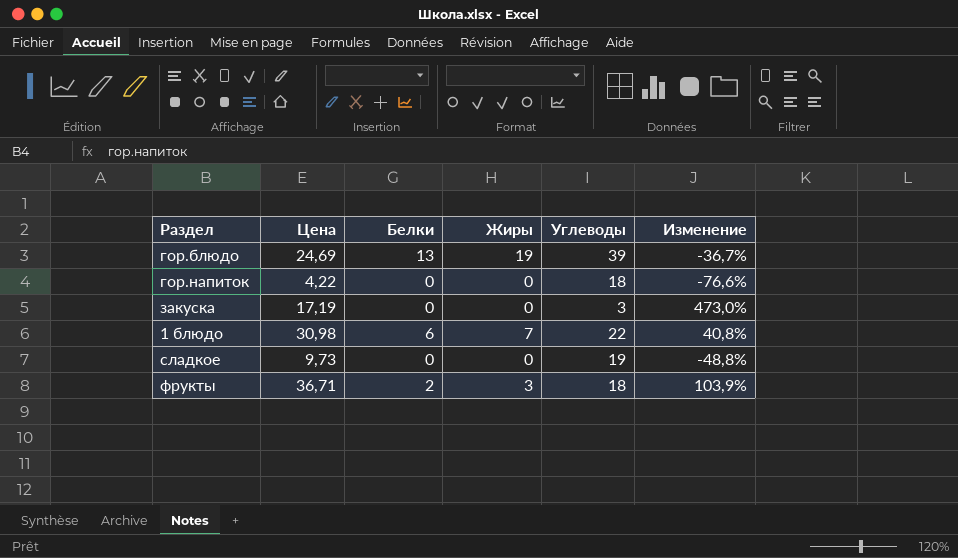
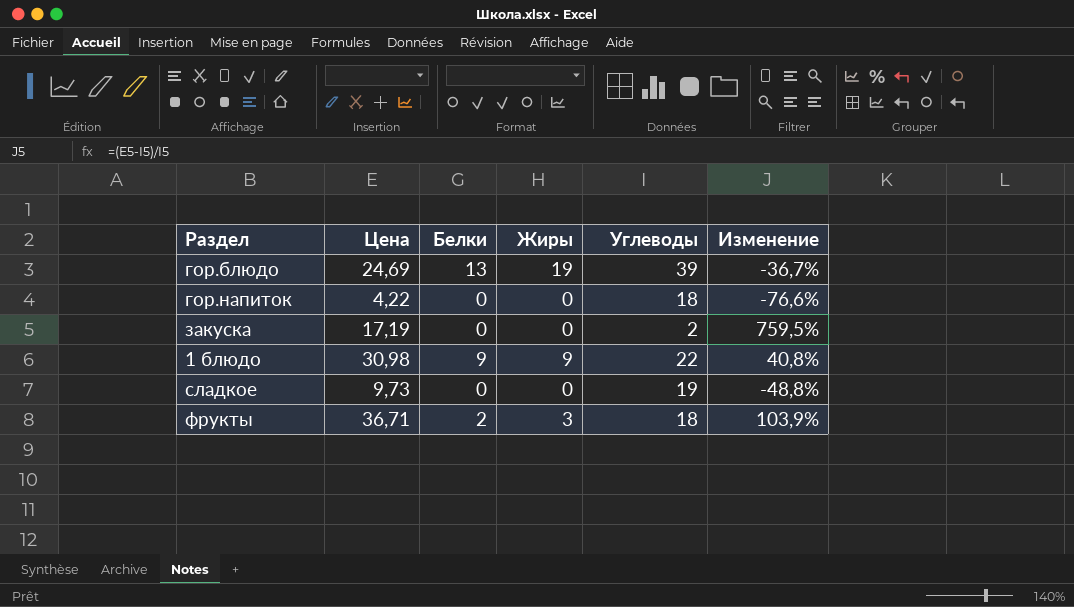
закуска | Углеводы: 3 -> 2
закуска | Изменение: 473,0% -> 759,5%
1 блюдо | Белки: 6 -> 9
1 блюдо | Жиры: 7 -> 9

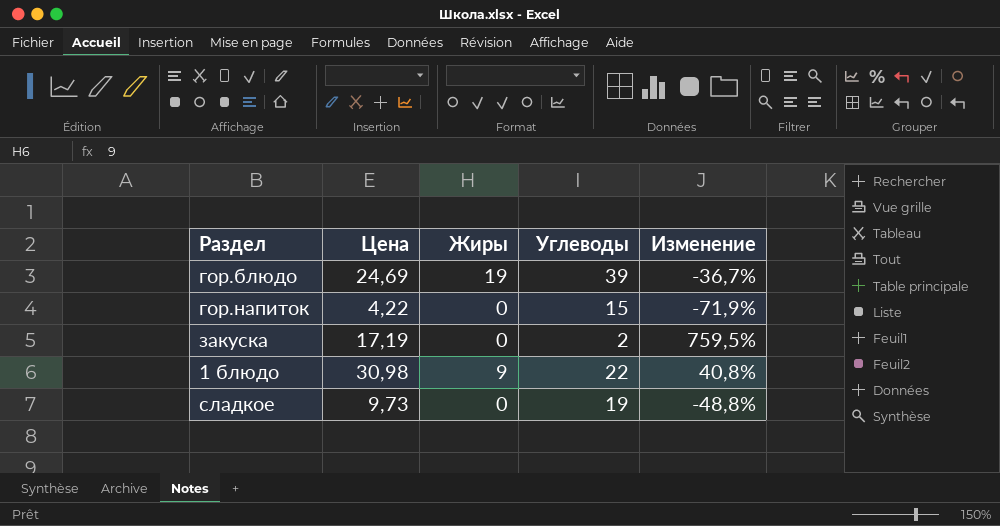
column Белки | position: 3 -> none
row фрукты: 36,71 | 2 | 3 | 18 | 103,9% -> none
гор.напиток | Углеводы: 18 -> 15
гор.напиток | Изменение: -76,6% -> -71,9%

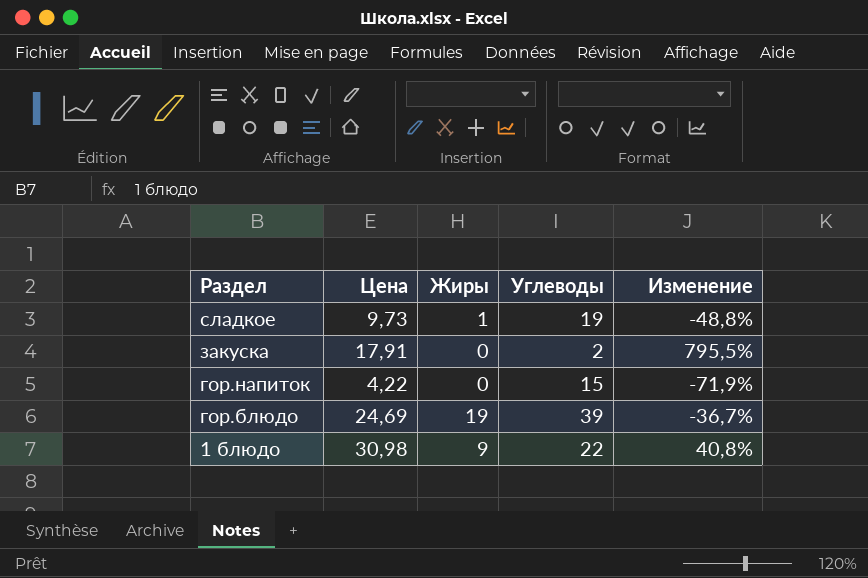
row order: none -> Раздел descending
сладкое | Жиры: 0 -> 1
закуска | Цена: 17,19 -> 17,91
закуска | Изменение: 759,5% -> 795,5%

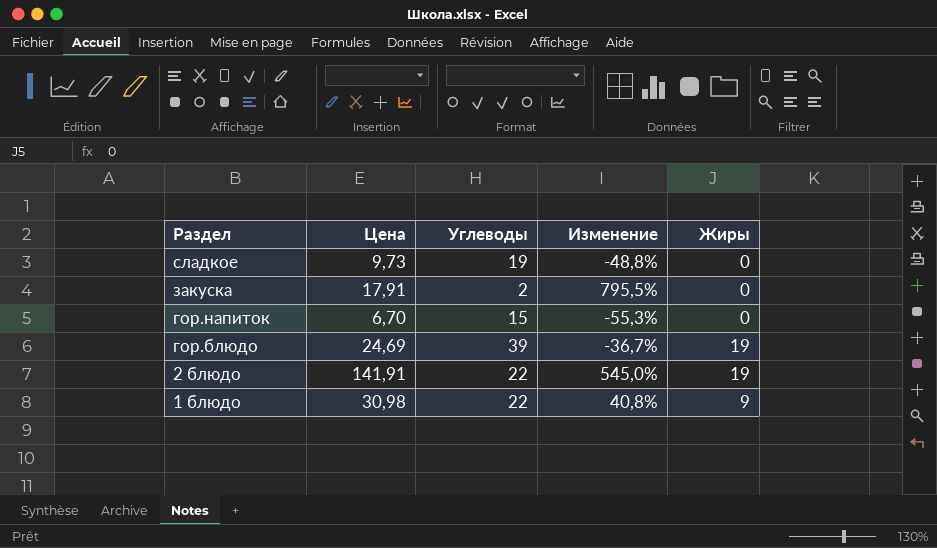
column Жиры | position: 3 -> 5
сладкое | Жиры: 1 -> 0
гор.напиток | Цена: 4,22 -> 6,70
гор.напиток | Изменение: -71,9% -> -55,3%
row 2 блюдо: none -> 141,91 | 22 | 545,0% | 19

